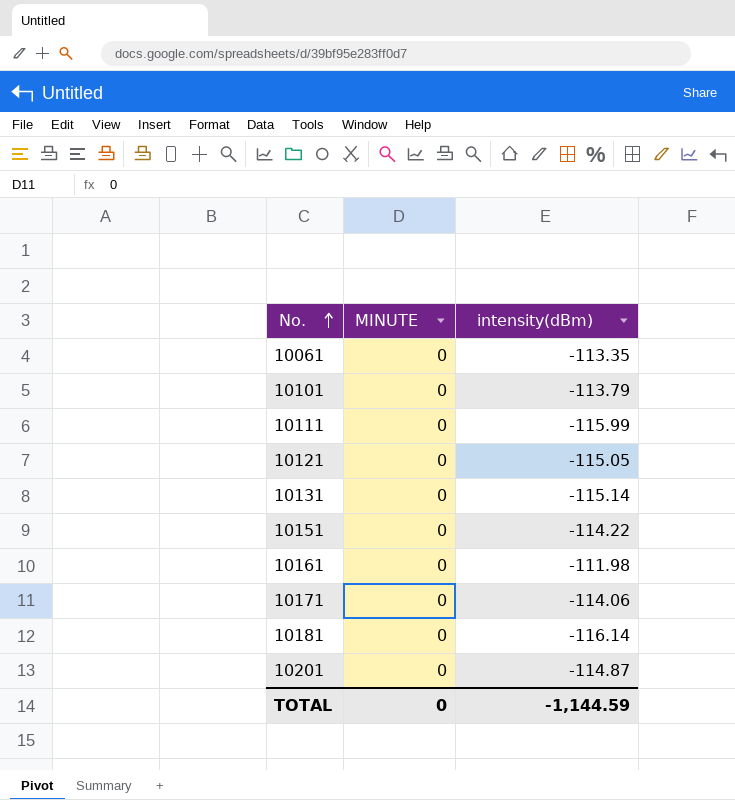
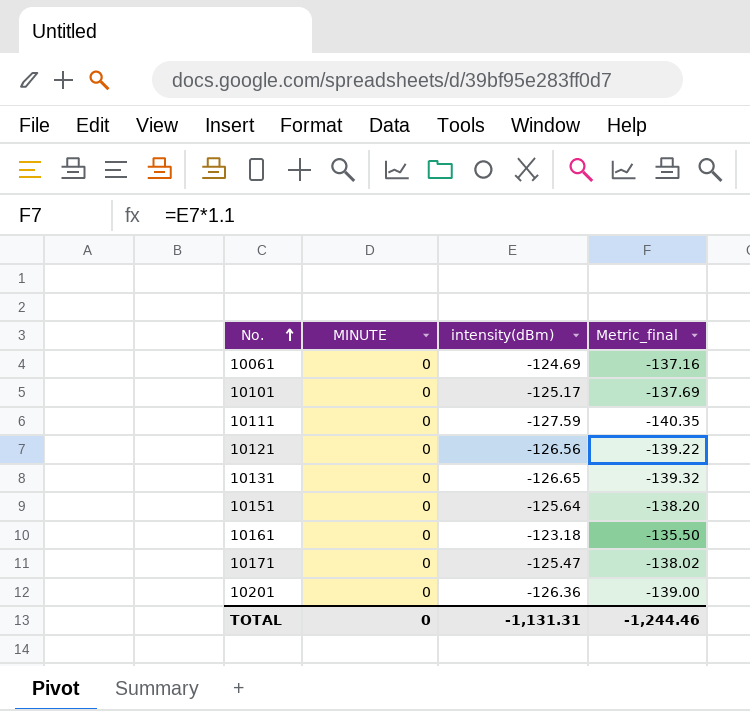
column Metric_final | formula: none -> [intensity(dBm)] * 1.1
row 10181: 0 | -116.14 -> none
10061 | intensity(dBm): -113.35 -> -124.69
10101 | intensity(dBm): -113.79 -> -125.17
10111 | intensity(dBm): -115.99 -> -127.59
10121 | intensity(dBm): -115.05 -> -126.56
10131 | intensity(dBm): -115.14 -> -126.65
10151 | intensity(dBm): -114.22 -> -125.64
10161 | intensity(dBm): -111.98 -> -123.18
10171 | intensity(dBm): -114.06 -> -125.47
10201 | intensity(dBm): -114.87 -> -126.36
TOTAL | intensity(dBm): -1,144.59 -> -1,131.31

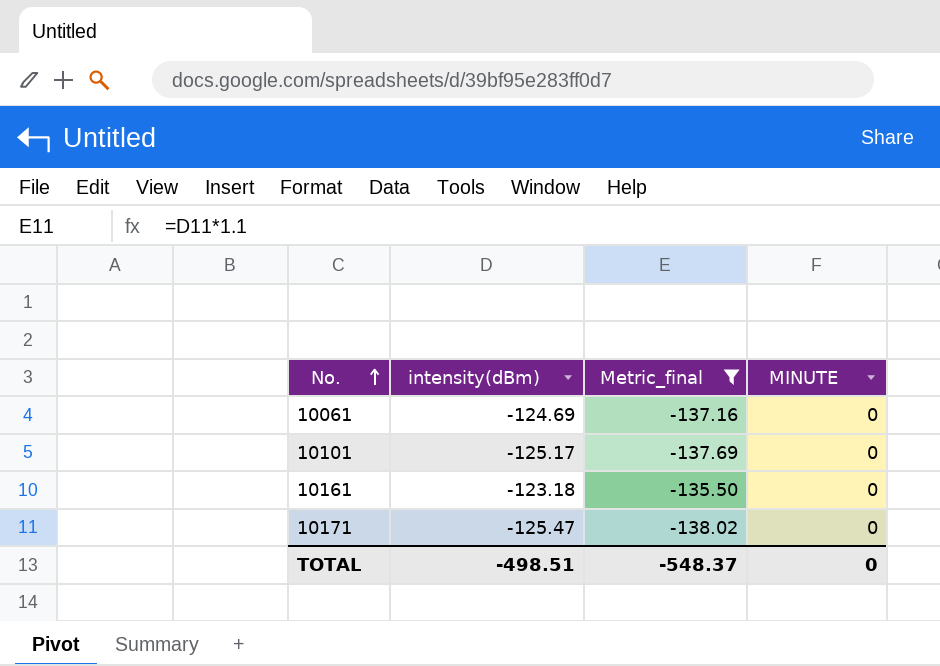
filter: none -> Metric_final >= -138.02
column MINUTE | position: 2 -> 4
TOTAL | intensity(dBm): -1,131.31 -> -498.51
TOTAL | Metric_final: -1,244.46 -> -548.37

